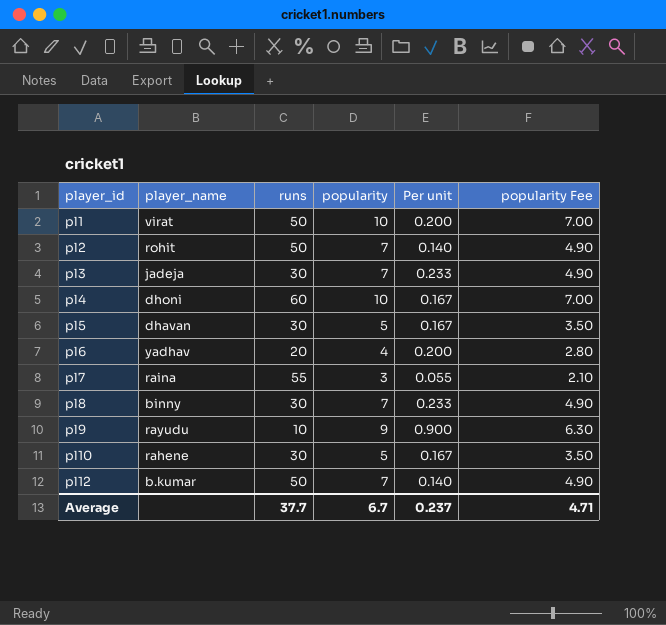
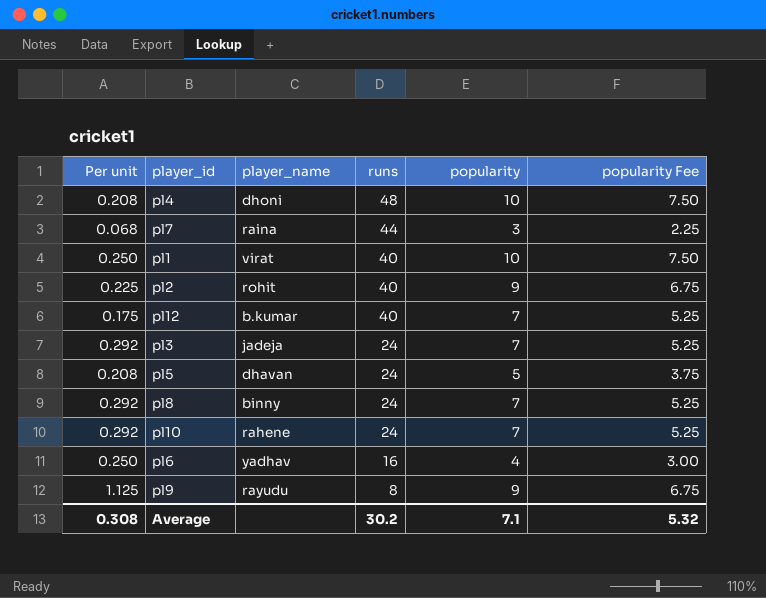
row order: player_id ascending -> runs descending
column Per unit | position: 5 -> 1
column popularity Fee | formula: [popularity] * 0.7 -> [popularity] * 0.75
pl4 | Per unit: 0.167 -> 0.208
pl4 | runs: 60 -> 48
pl7 | Per unit: 0.055 -> 0.068
pl7 | runs: 55 -> 44
pl1 | Per unit: 0.200 -> 0.250
pl1 | runs: 50 -> 40
pl2 | Per unit: 0.140 -> 0.225
pl2 | runs: 50 -> 40
pl2 | popularity: 7 -> 9
pl12 | Per unit: 0.140 -> 0.175
pl12 | runs: 50 -> 40
pl3 | Per unit: 0.233 -> 0.292
pl3 | runs: 30 -> 24
pl5 | Per unit: 0.167 -> 0.208
pl5 | runs: 30 -> 24
pl8 | Per unit: 0.233 -> 0.292
pl8 | runs: 30 -> 24
pl10 | Per unit: 0.167 -> 0.292
pl10 | runs: 30 -> 24
pl10 | popularity: 5 -> 7
pl6 | Per unit: 0.200 -> 0.250
pl6 | runs: 20 -> 16
pl9 | Per unit: 0.900 -> 1.125
pl9 | runs: 10 -> 8
Average | Per unit: 0.237 -> 0.308
Average | runs: 37.7 -> 30.2
Average | popularity: 6.7 -> 7.1
Average | popularity Fee: 4.71 -> 5.32

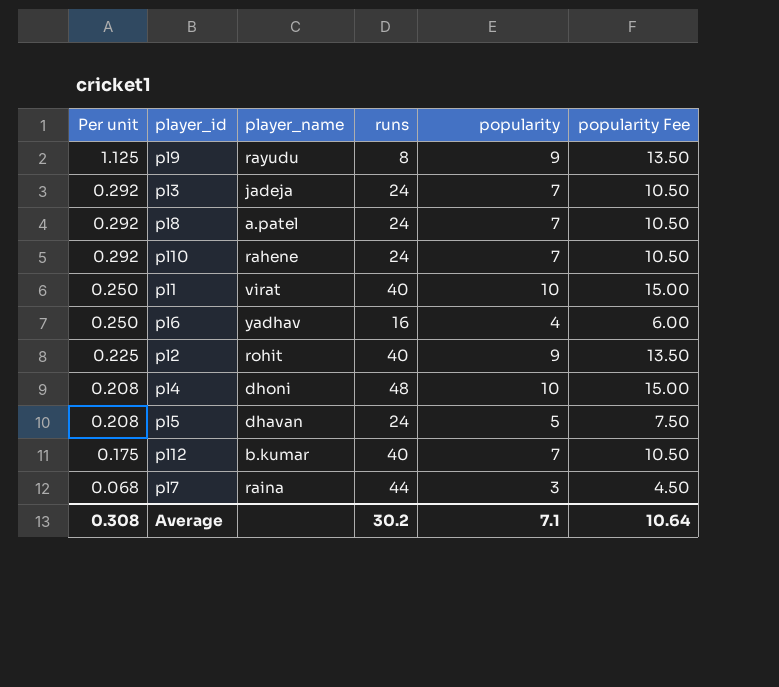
row order: runs descending -> Per unit descending
column popularity Fee | formula: [popularity] * 0.75 -> [popularity] * 1.5
pl8 | player_name: binny -> a.patel
Average | popularity Fee: 5.32 -> 10.64

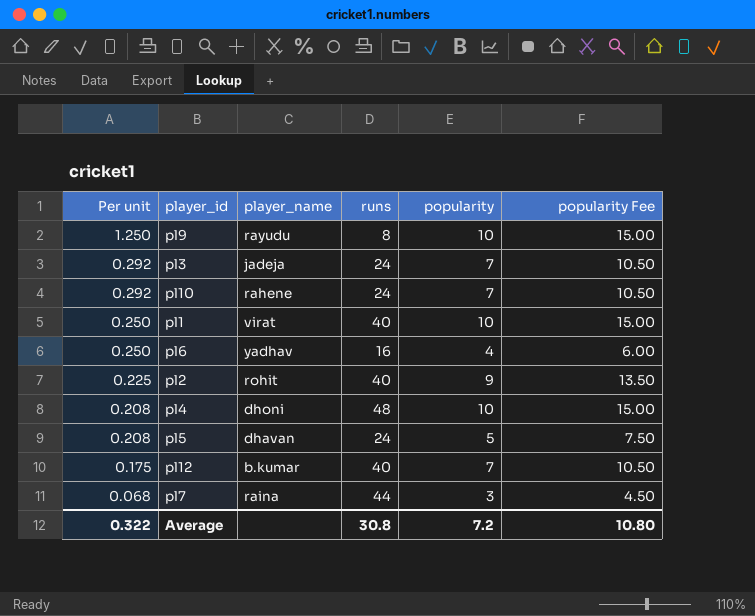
row pl8: 0.292 | a.patel | 24 | 7 | 10.50 -> none
pl9 | Per unit: 1.125 -> 1.250
pl9 | popularity: 9 -> 10
pl9 | popularity Fee: 13.50 -> 15.00
Average | Per unit: 0.308 -> 0.322
Average | runs: 30.2 -> 30.8
Average | popularity: 7.1 -> 7.2
Average | popularity Fee: 10.64 -> 10.80

